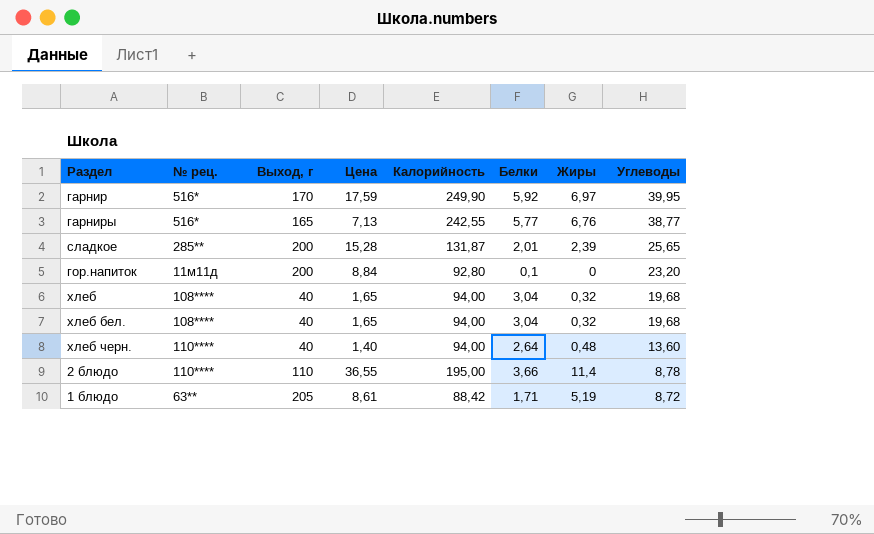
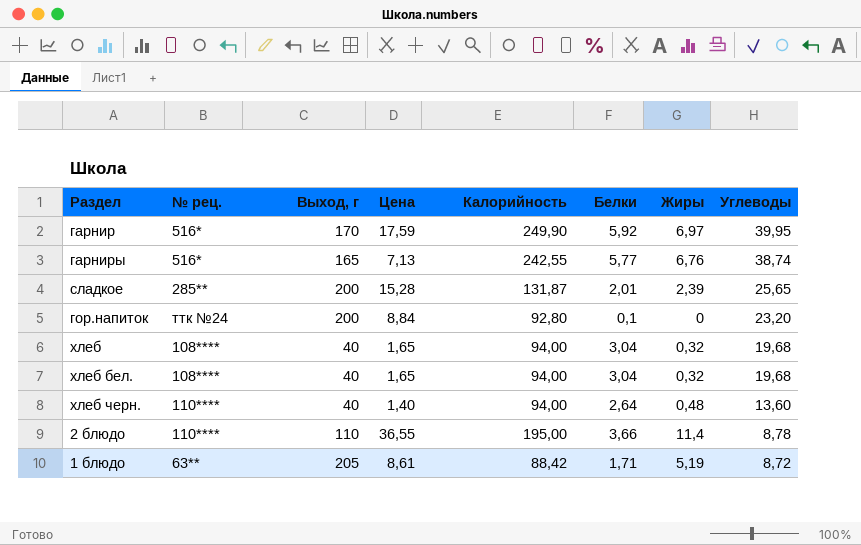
гарниры | Углеводы: 38,77 -> 38,74
гор.напиток | № рец.: 11м11д -> ттк №24

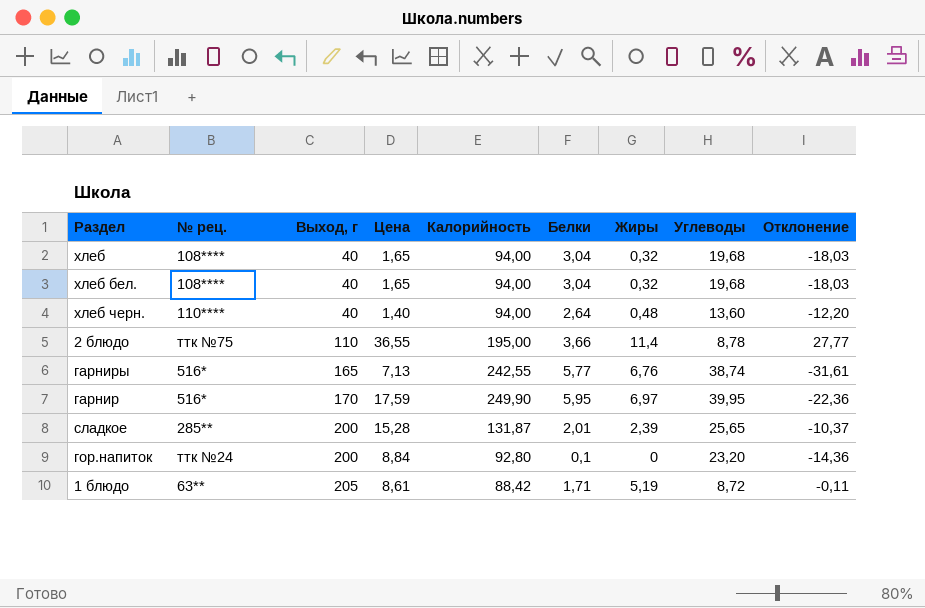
row order: Углеводы descending -> Выход, г ascending
column Отклонение | formula: none -> [Цена] - [Углеводы]
2 блюдо | № рец.: 110**** -> ттк №75
гарнир | Белки: 5,92 -> 5,95

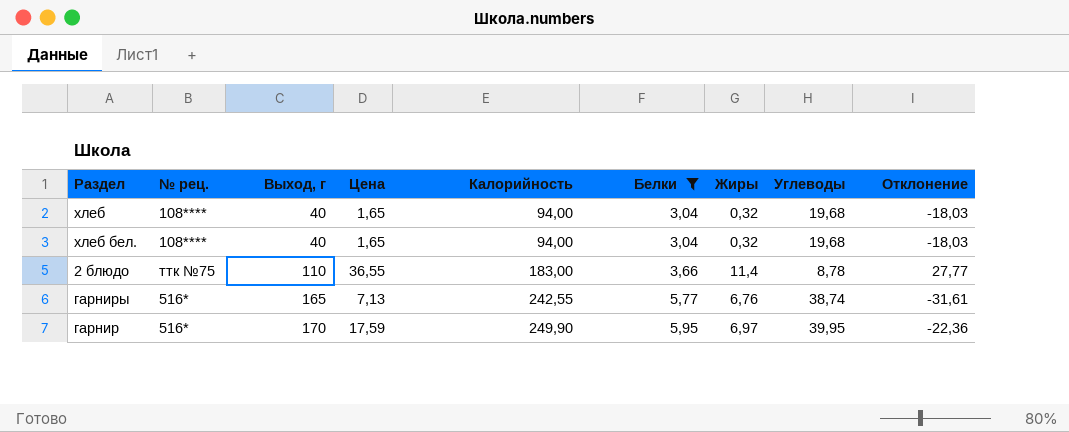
filter: none -> Белки >= 3,04
2 блюдо | Калорийность: 195,00 -> 183,00

